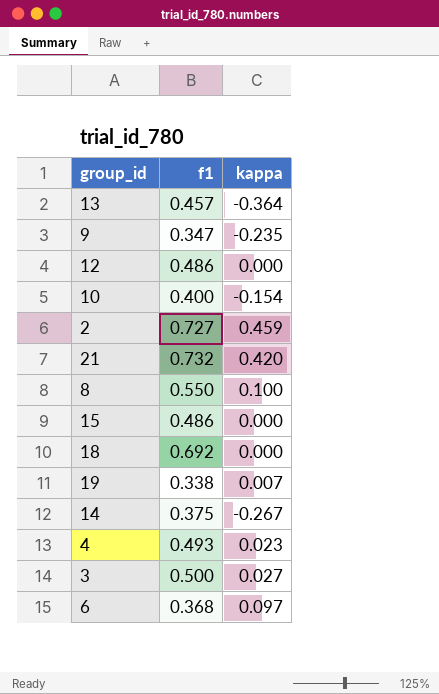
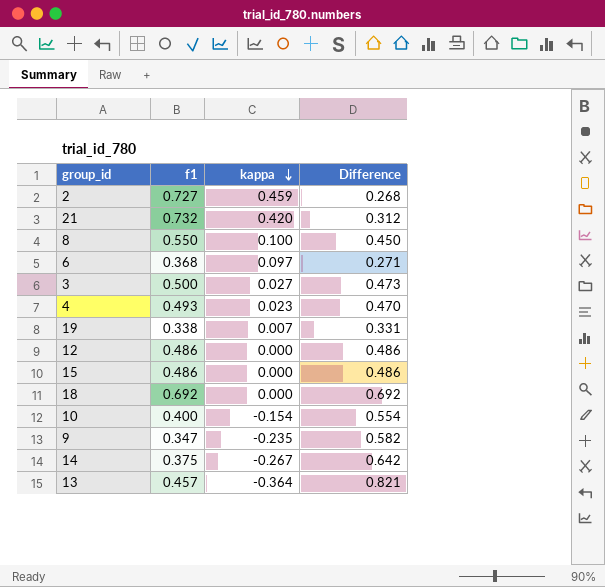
row order: none -> kappa descending
column Difference | formula: none -> [f1] - [kappa]

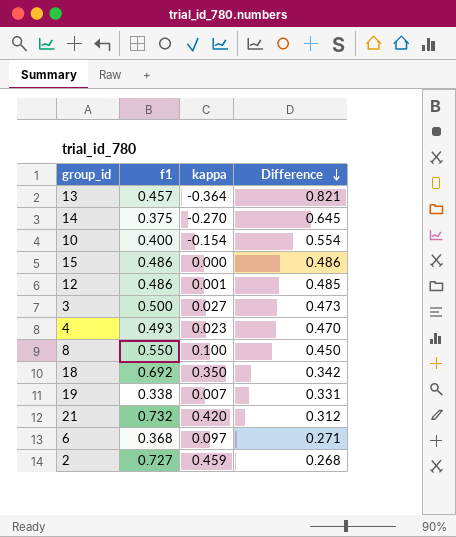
row order: kappa descending -> Difference descending
row 9: 0.347 | -0.235 | 0.582 -> none
14 | kappa: -0.267 -> -0.270
14 | Difference: 0.642 -> 0.645
12 | kappa: 0.000 -> 0.001
12 | Difference: 0.486 -> 0.485
18 | kappa: 0.000 -> 0.350
18 | Difference: 0.692 -> 0.342

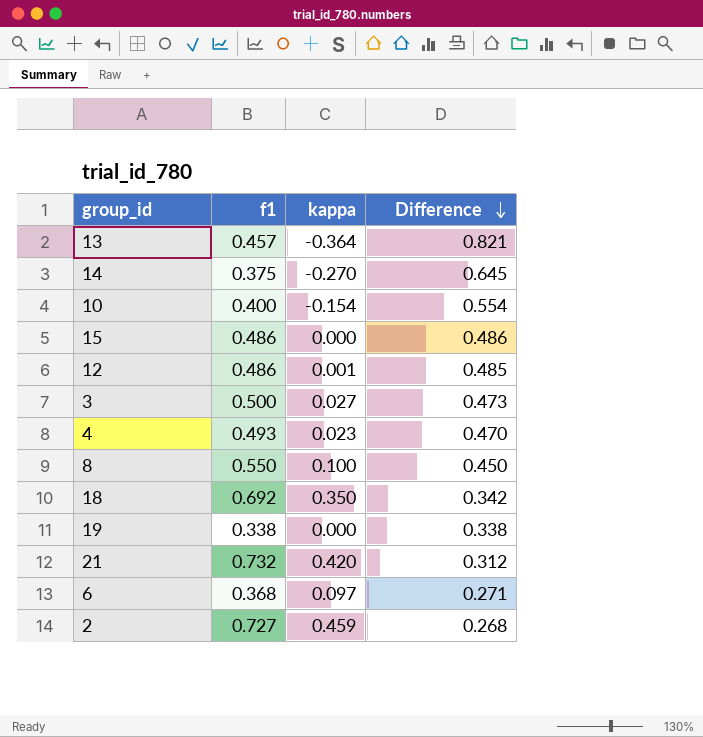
19 | kappa: 0.007 -> 0.000
19 | Difference: 0.331 -> 0.338

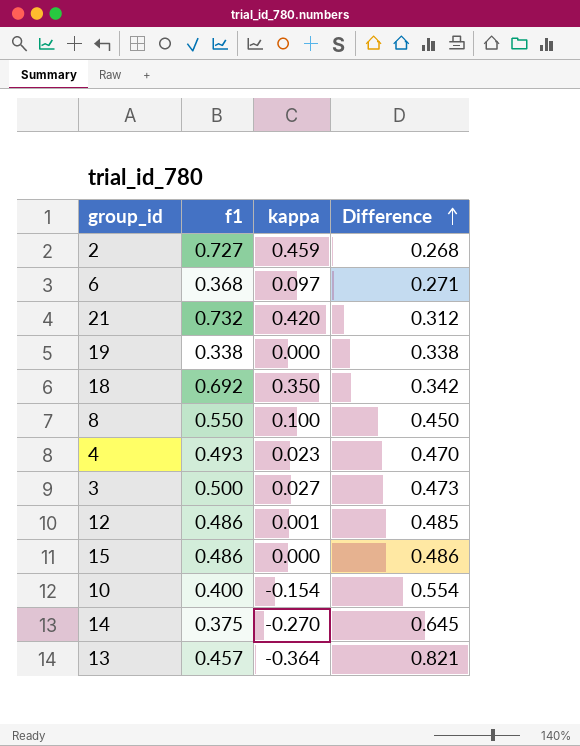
row order: Difference descending -> Difference ascending

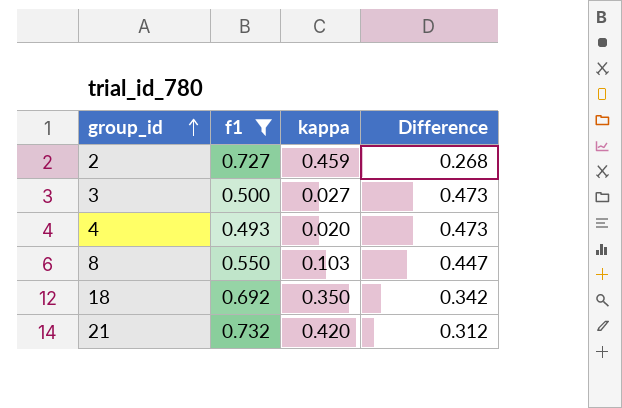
filter: none -> f1 >= 0.493
row order: Difference ascending -> group_id ascending
4 | kappa: 0.023 -> 0.020
4 | Difference: 0.470 -> 0.473
8 | kappa: 0.100 -> 0.103
8 | Difference: 0.450 -> 0.447

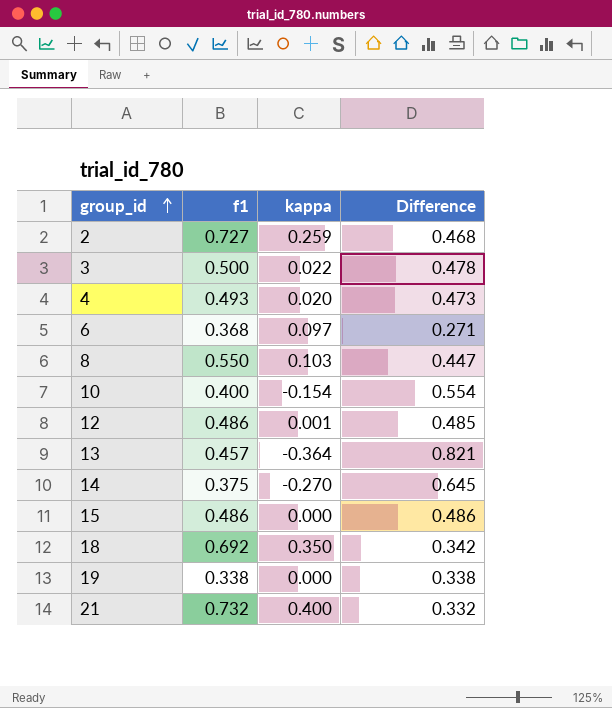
filter: f1 >= 0.493 -> none
2 | kappa: 0.459 -> 0.259
2 | Difference: 0.268 -> 0.468
3 | kappa: 0.027 -> 0.022
3 | Difference: 0.473 -> 0.478
21 | kappa: 0.420 -> 0.400
21 | Difference: 0.312 -> 0.332

